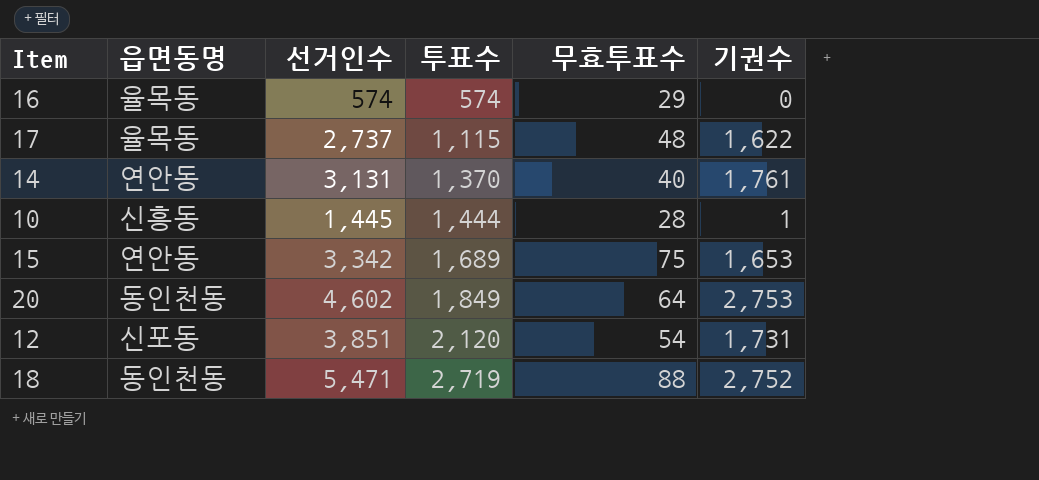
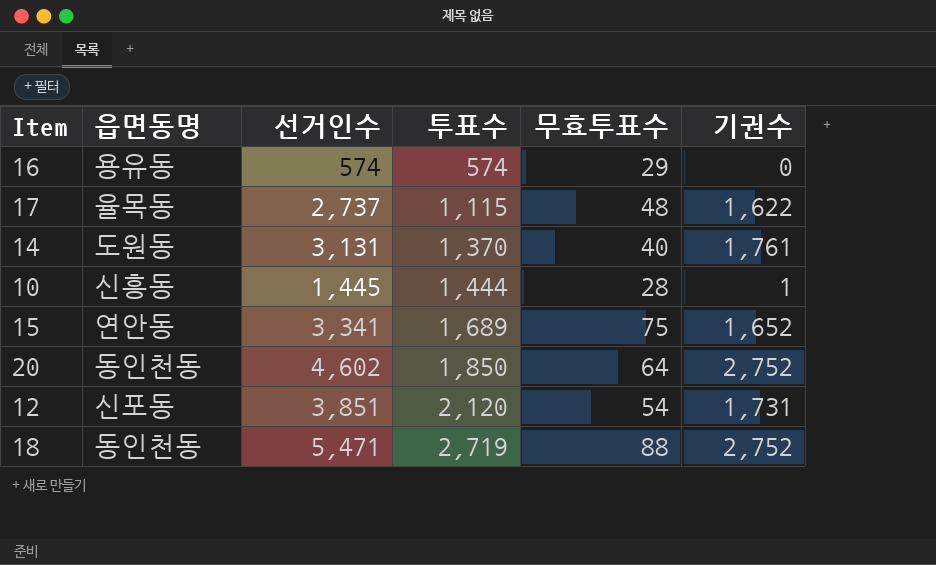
16 | 읍면동명: 율목동 -> 용유동
14 | 읍면동명: 연안동 -> 도원동
15 | 선거인수: 3,342 -> 3,341
15 | 기권수: 1,653 -> 1,652
20 | 투표수: 1,849 -> 1,850
20 | 기권수: 2,753 -> 2,752

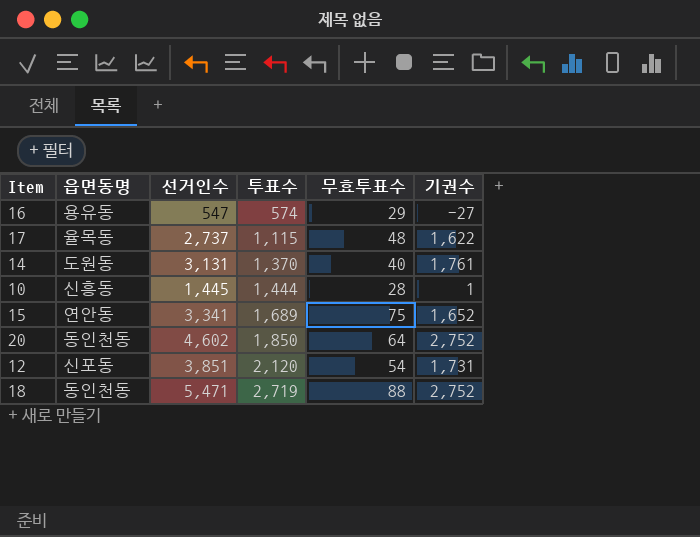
16 | 선거인수: 574 -> 547
16 | 기권수: 0 -> -27

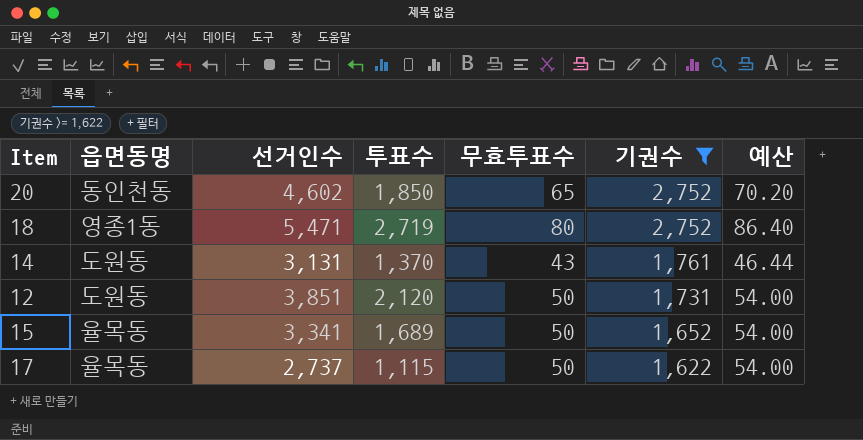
filter: none -> 기권수 >= 1,622
row order: 투표수 ascending -> 기권수 descending
column 예산 | formula: none -> [무효투표수] * 1.08
20 | 무효투표수: 64 -> 65
18 | 읍면동명: 동인천동 -> 영종1동
18 | 무효투표수: 88 -> 80
14 | 무효투표수: 40 -> 43
12 | 읍면동명: 신포동 -> 도원동
12 | 무효투표수: 54 -> 50
15 | 읍면동명: 연안동 -> 율목동
15 | 무효투표수: 75 -> 50
17 | 무효투표수: 48 -> 50

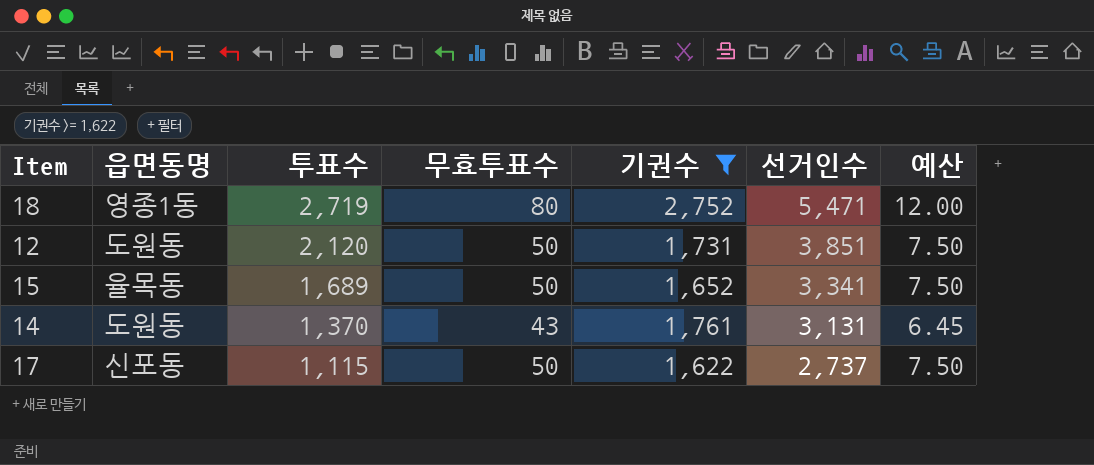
row order: 기권수 descending -> 투표수 descending
column 선거인수 | position: 3 -> 6
column 예산 | formula: [무효투표수] * 1.08 -> [무효투표수] * 0.15
row 20: 동인천동 | 4,602 | 1,850 | 65 | 2,752 | 70.20 -> none
17 | 읍면동명: 율목동 -> 신포동

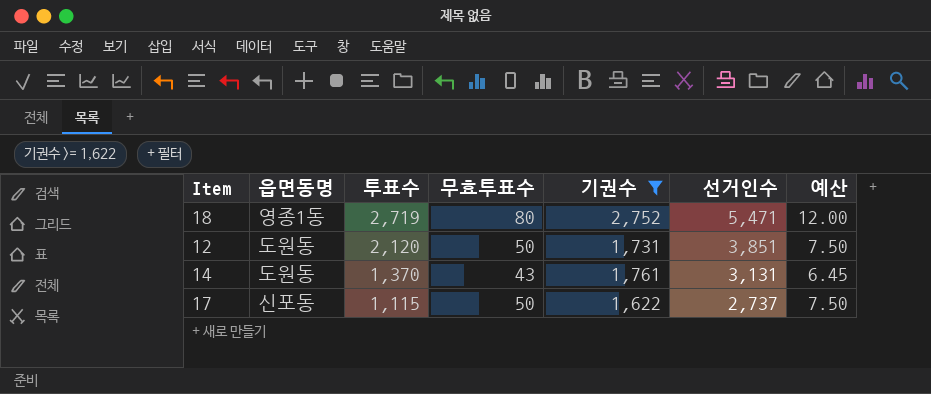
row 15: 율목동 | 1,689 | 50 | 1,652 | 3,341 | 7.50 -> none

